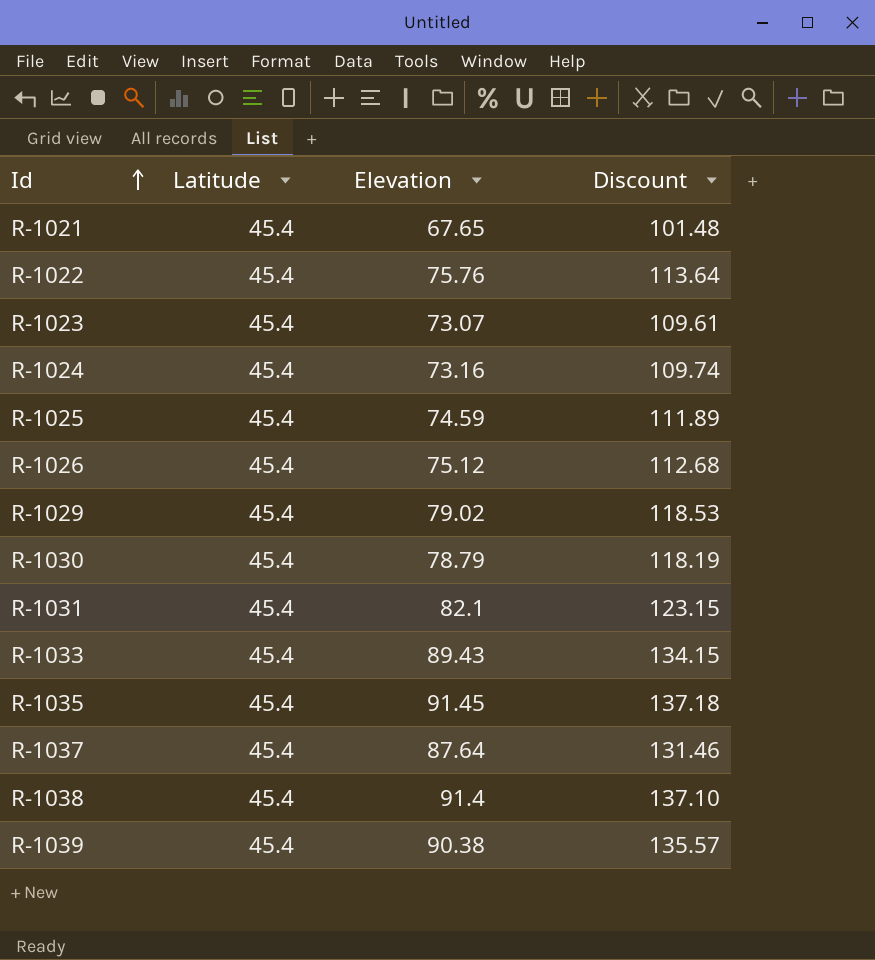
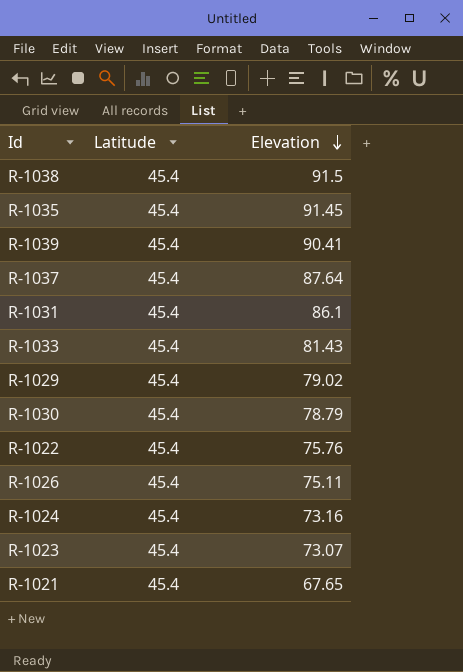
row order: Id ascending -> Elevation descending
column Discount | formula: [Elevation] * 1.5 -> none
row R-1025: 45.4 | 74.59 | 111.89 -> none
R-1038 | Elevation: 91.4 -> 91.5
R-1039 | Elevation: 90.38 -> 90.41
R-1031 | Elevation: 82.1 -> 86.1
R-1033 | Elevation: 89.43 -> 81.43
R-1026 | Elevation: 75.12 -> 75.11

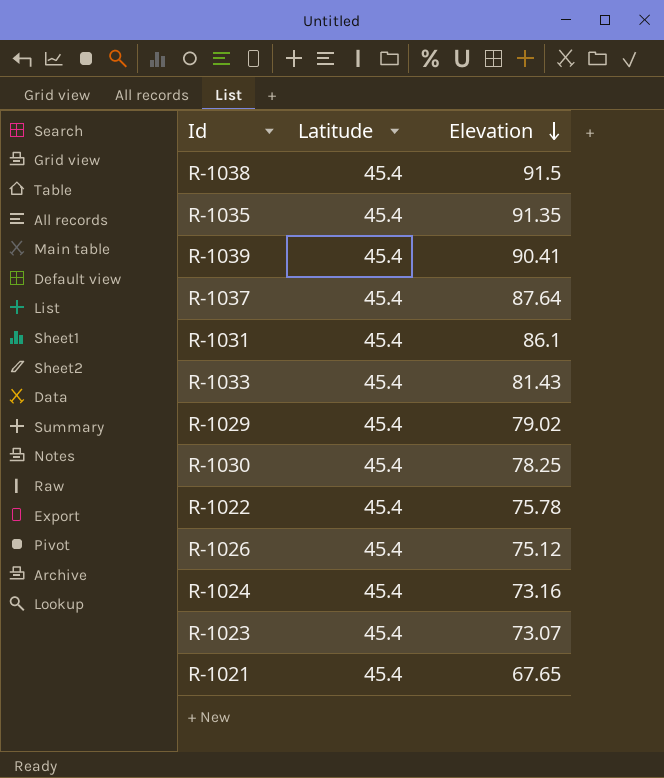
R-1035 | Elevation: 91.45 -> 91.35
R-1030 | Elevation: 78.79 -> 78.25
R-1022 | Elevation: 75.76 -> 75.78
R-1026 | Elevation: 75.11 -> 75.12

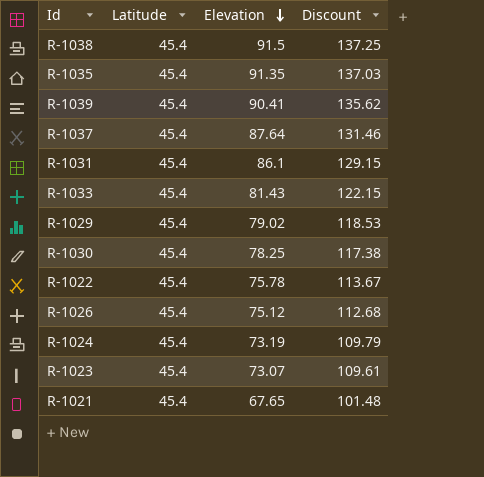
column Discount | formula: none -> [Elevation] * 1.5
R-1024 | Elevation: 73.16 -> 73.19

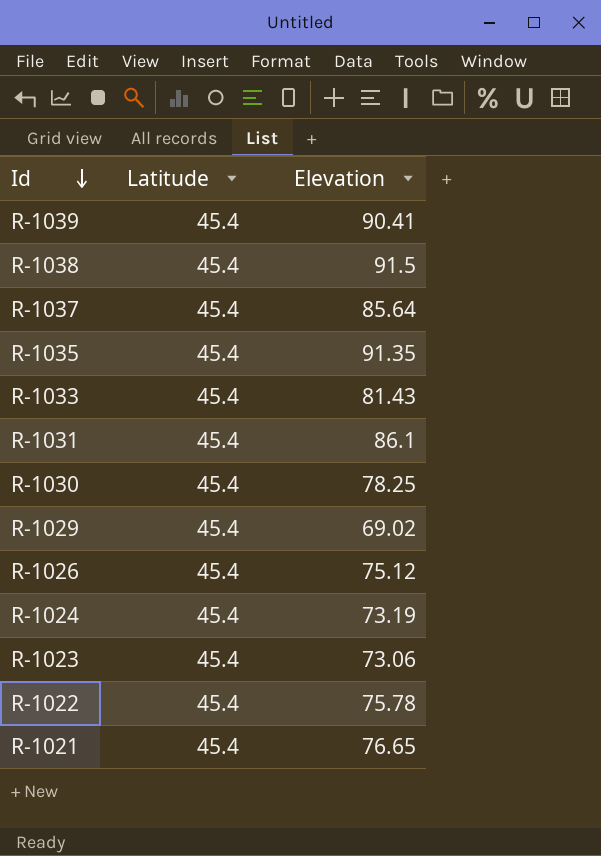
row order: Elevation descending -> Id descending
column Discount | formula: [Elevation] * 1.5 -> none
R-1037 | Elevation: 87.64 -> 85.64
R-1029 | Elevation: 79.02 -> 69.02
R-1023 | Elevation: 73.07 -> 73.06
R-1021 | Elevation: 67.65 -> 76.65

